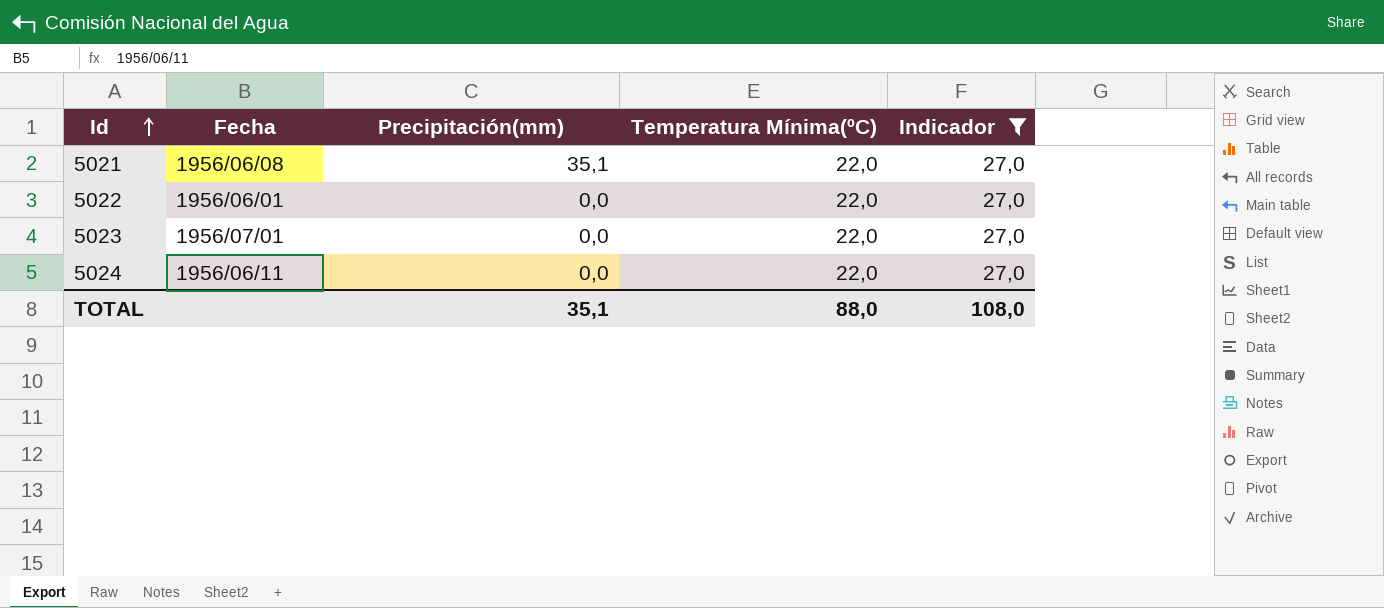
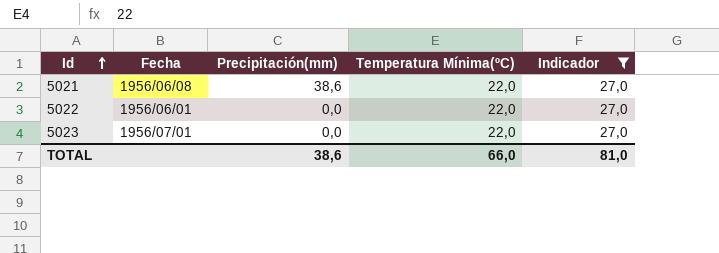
row 5024: 1956/06/11 | 0,0 | 22,0 | 27,0 -> none
5021 | Precipitación(mm): 35,1 -> 38,6
TOTAL | Precipitación(mm): 35,1 -> 38,6
TOTAL | Temperatura Mínima(ºC): 88,0 -> 66,0
TOTAL | Indicador: 108,0 -> 81,0

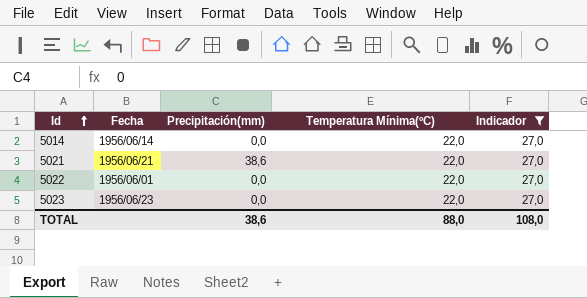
row 5014: none -> 1956/06/14 | 0,0 | 22,0 | 27,0
5021 | Fecha: 1956/06/08 -> 1956/06/21
5023 | Fecha: 1956/07/01 -> 1956/06/23
TOTAL | Temperatura Mínima(ºC): 66,0 -> 88,0
TOTAL | Indicador: 81,0 -> 108,0

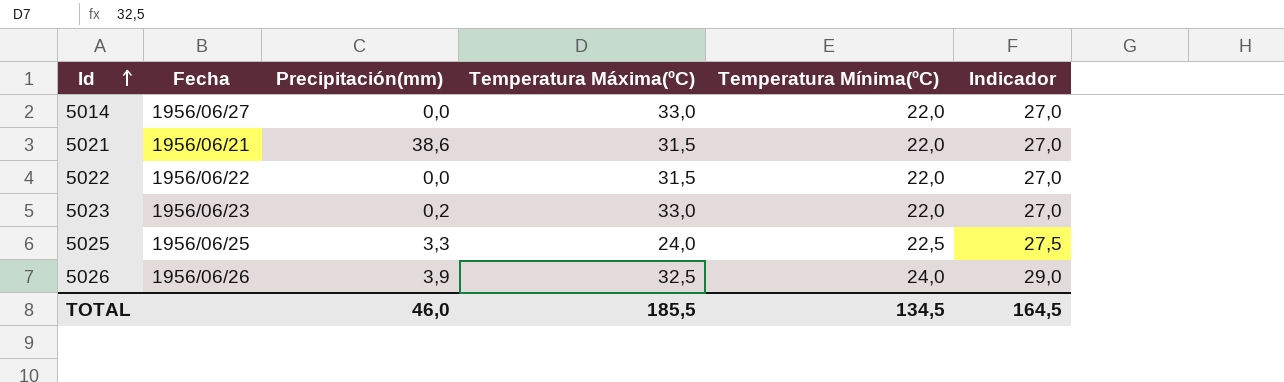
filter: Indicador = 27,0 -> none
column Temperatura Máxima(ºC) | position: none -> 4
5014 | Fecha: 1956/06/14 -> 1956/06/27
5022 | Fecha: 1956/06/01 -> 1956/06/22
5023 | Precipitación(mm): 0,0 -> 0,2
TOTAL | Precipitación(mm): 38,6 -> 46,0
TOTAL | Temperatura Mínima(ºC): 88,0 -> 134,5
TOTAL | Indicador: 108,0 -> 164,5

